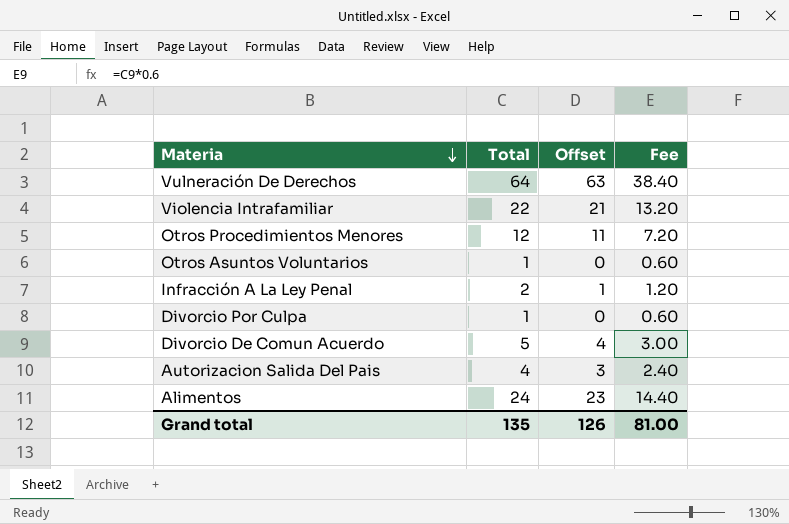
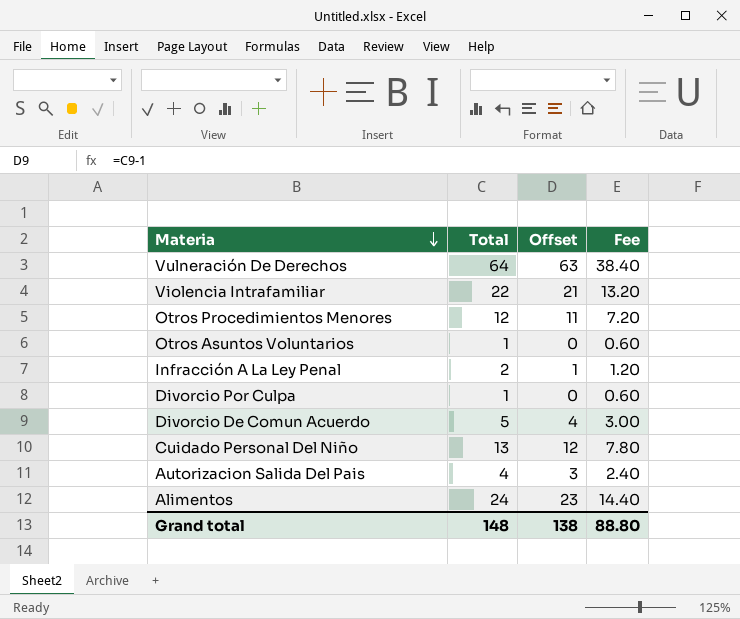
row Cuidado Personal Del Niño: none -> 13 | 12 | 7.80
Grand total | Total: 135 -> 148
Grand total | Offset: 126 -> 138
Grand total | Fee: 81.00 -> 88.80

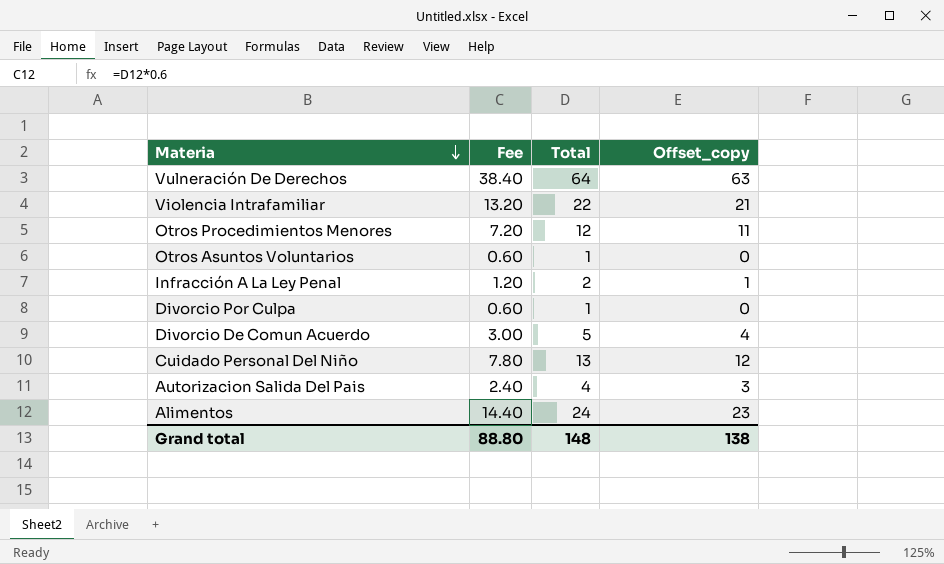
column Fee | position: 4 -> 2
column name: Offset -> Offset_copy

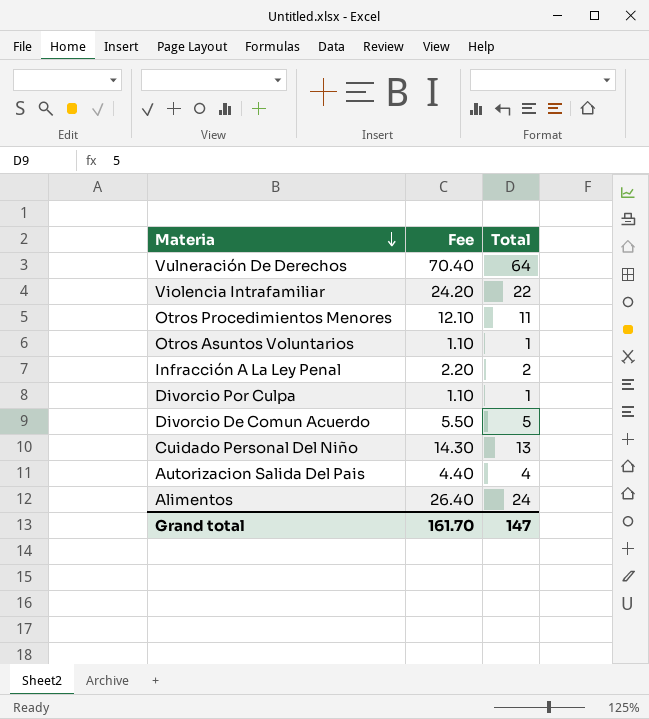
column Offset_copy | formula: [Total] - 1 -> none
column Fee | formula: [Total] * 0.6 -> [Total] * 1.1
Otros Procedimientos Menores | Total: 12 -> 11
Grand total | Fee: 88.80 -> 161.70
Grand total | Total: 148 -> 147

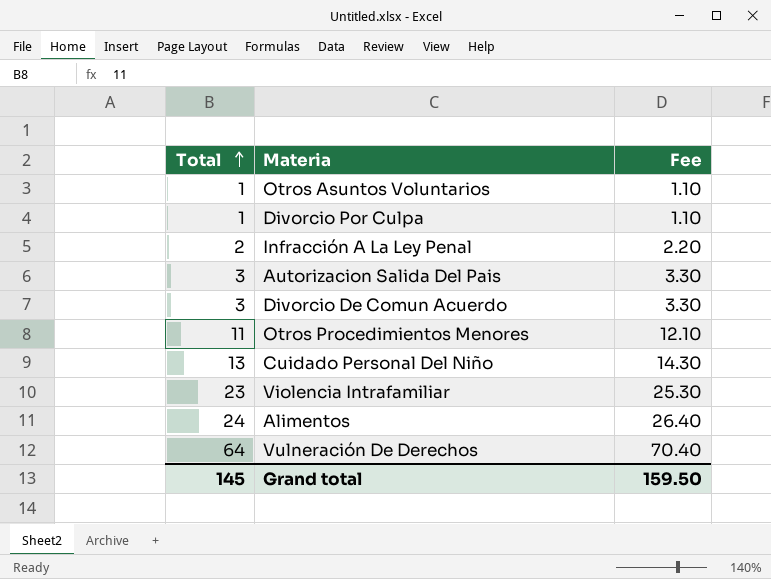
row order: Materia descending -> Total ascending
column Total | position: 3 -> 1
Autorizacion Salida Del Pais | Total: 4 -> 3
Autorizacion Salida Del Pais | Fee: 4.40 -> 3.30
Divorcio De Comun Acuerdo | Total: 5 -> 3
Divorcio De Comun Acuerdo | Fee: 5.50 -> 3.30
Violencia Intrafamiliar | Total: 22 -> 23
Violencia Intrafamiliar | Fee: 24.20 -> 25.30
Grand total | Total: 147 -> 145
Grand total | Fee: 161.70 -> 159.50

